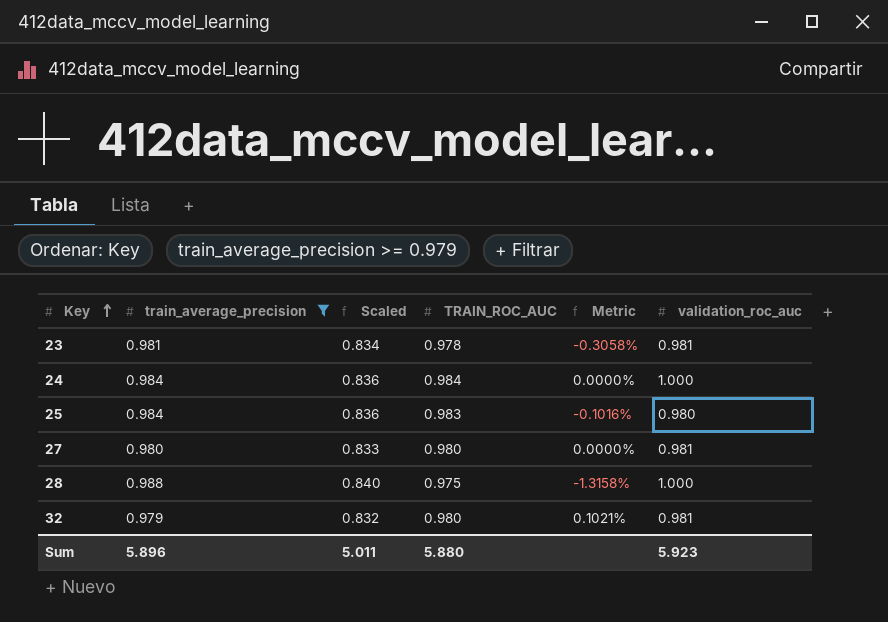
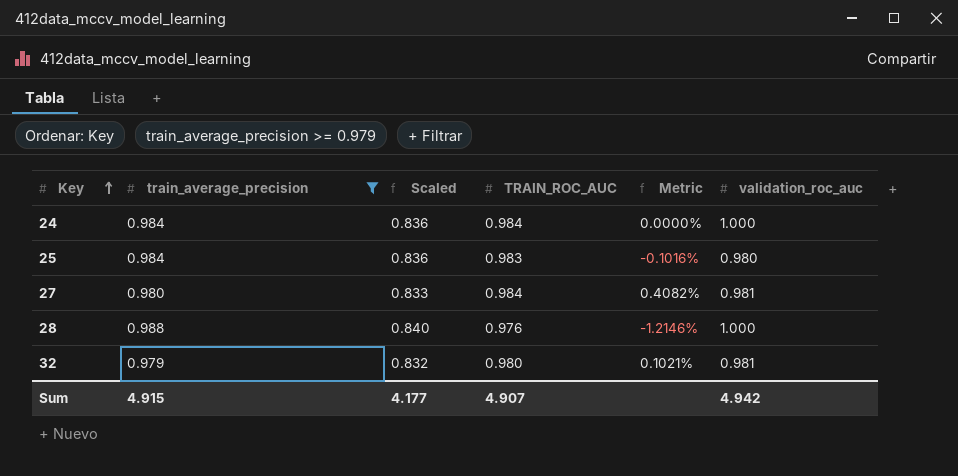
row 23: 0.981 | 0.834 | 0.978 | -0.3058% | 0.981 -> none
27 | TRAIN_ROC_AUC: 0.980 -> 0.984
27 | Metric: 0.0000% -> 0.4082%
28 | TRAIN_ROC_AUC: 0.975 -> 0.976
28 | Metric: -1.3158% -> -1.2146%
Sum | train_average_precision: 5.896 -> 4.915
Sum | Scaled: 5.011 -> 4.177
Sum | TRAIN_ROC_AUC: 5.880 -> 4.907
Sum | validation_roc_auc: 5.923 -> 4.942

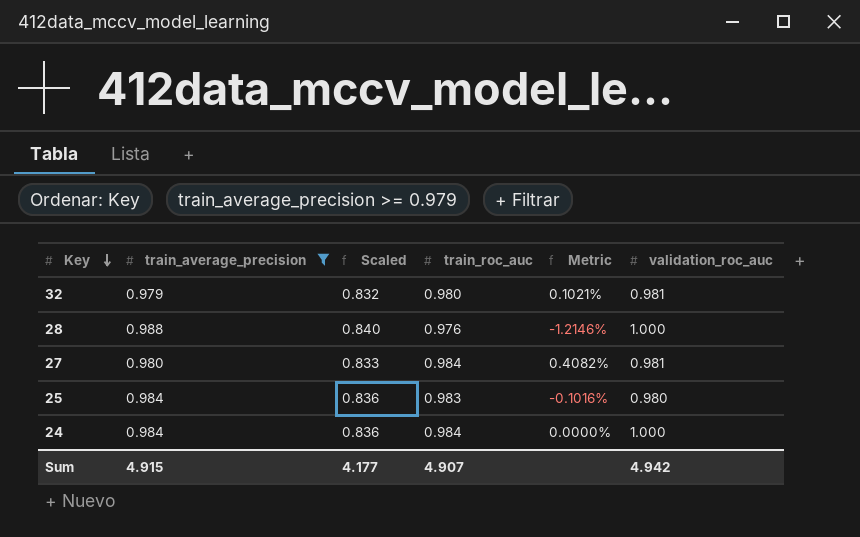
row order: Key ascending -> Key descending
column name: TRAIN_ROC_AUC -> train_roc_auc

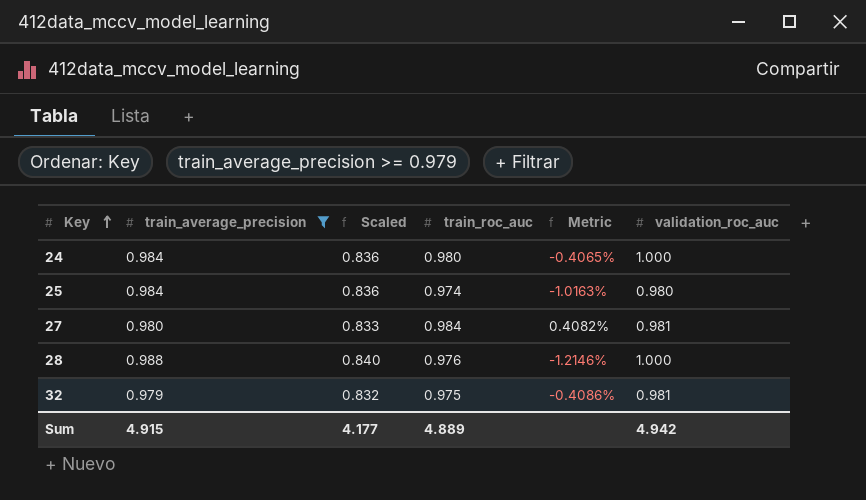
row order: Key descending -> Key ascending
24 | train_roc_auc: 0.984 -> 0.980
24 | Metric: 0.0000% -> -0.4065%
25 | train_roc_auc: 0.983 -> 0.974
25 | Metric: -0.1016% -> -1.0163%
32 | train_roc_auc: 0.980 -> 0.975
32 | Metric: 0.1021% -> -0.4086%
Sum | train_roc_auc: 4.907 -> 4.889

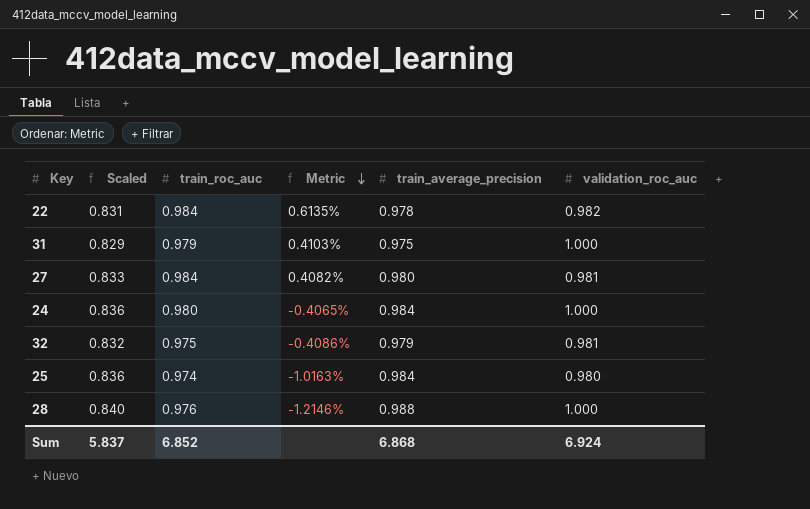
filter: train_average_precision >= 0.979 -> none
row order: Key ascending -> Metric descending
column train_average_precision | position: 2 -> 5
Sum | Scaled: 4.177 -> 5.837
Sum | train_roc_auc: 4.889 -> 6.852
Sum | train_average_precision: 4.915 -> 6.868
Sum | validation_roc_auc: 4.942 -> 6.924

